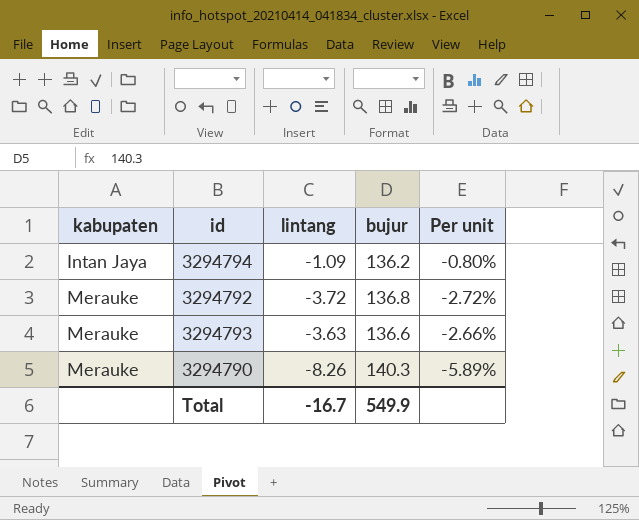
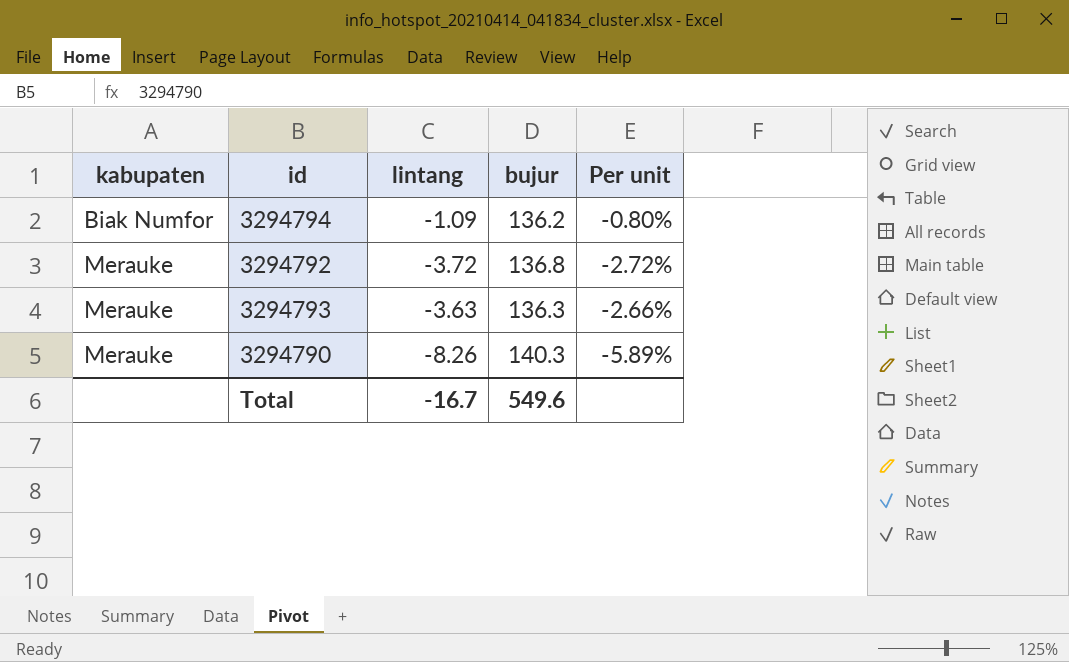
3294794 | kabupaten: Intan Jaya -> Biak Numfor
3294793 | bujur: 136.6 -> 136.3
Total | bujur: 549.9 -> 549.6

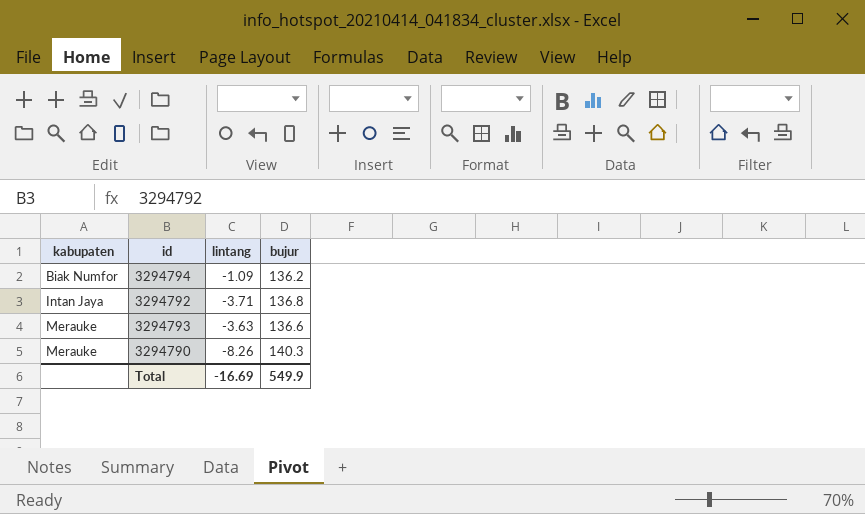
column Per unit | formula: [lintang] / [bujur] -> none
3294792 | kabupaten: Merauke -> Intan Jaya
3294792 | lintang: -3.72 -> -3.71
3294793 | bujur: 136.3 -> 136.6
Total | lintang: -16.7 -> -16.69
Total | bujur: 549.6 -> 549.9

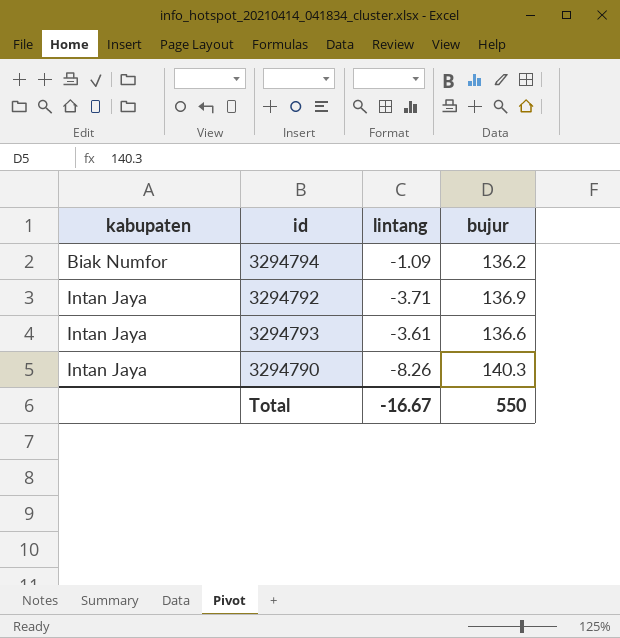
3294792 | bujur: 136.8 -> 136.9
3294793 | kabupaten: Merauke -> Intan Jaya
3294793 | lintang: -3.63 -> -3.61
3294790 | kabupaten: Merauke -> Intan Jaya
Total | lintang: -16.69 -> -16.67
Total | bujur: 549.9 -> 550

